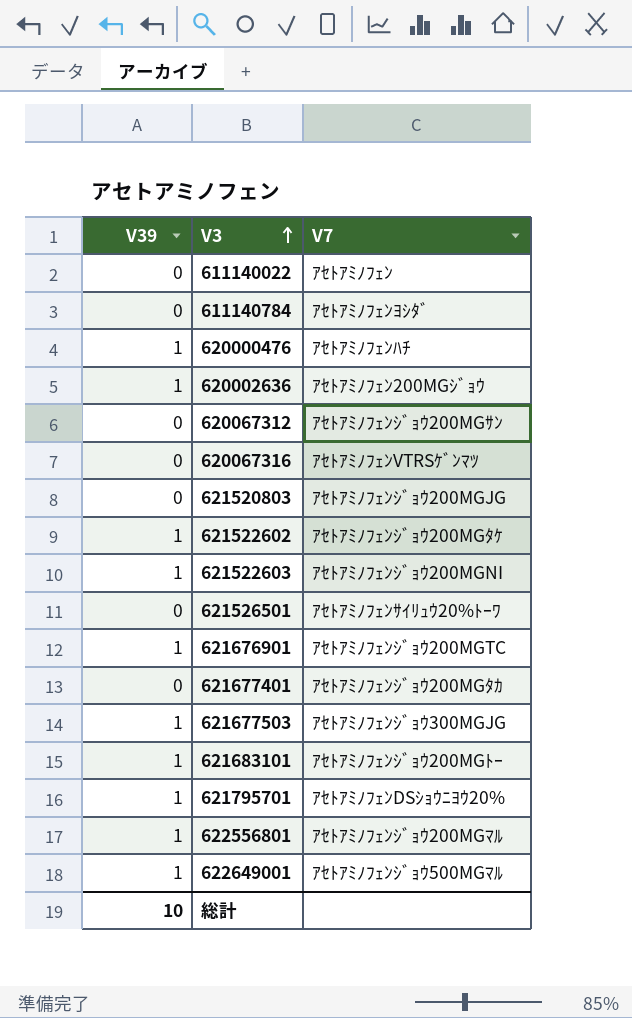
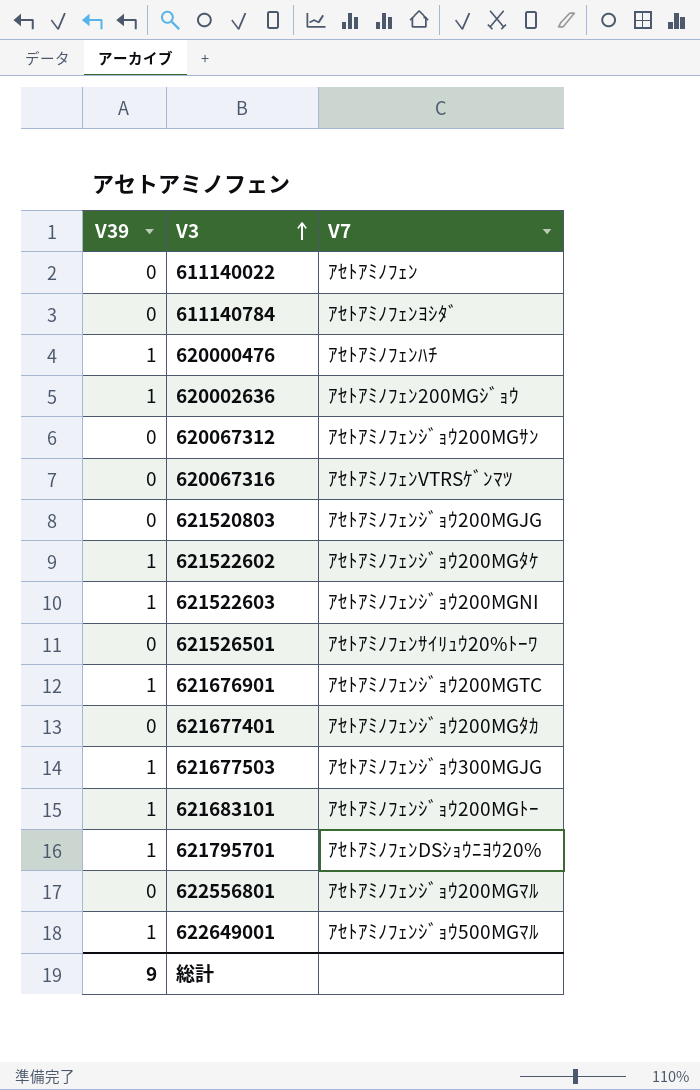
622556801 | V39: 1 -> 0
総計 | V39: 10 -> 9

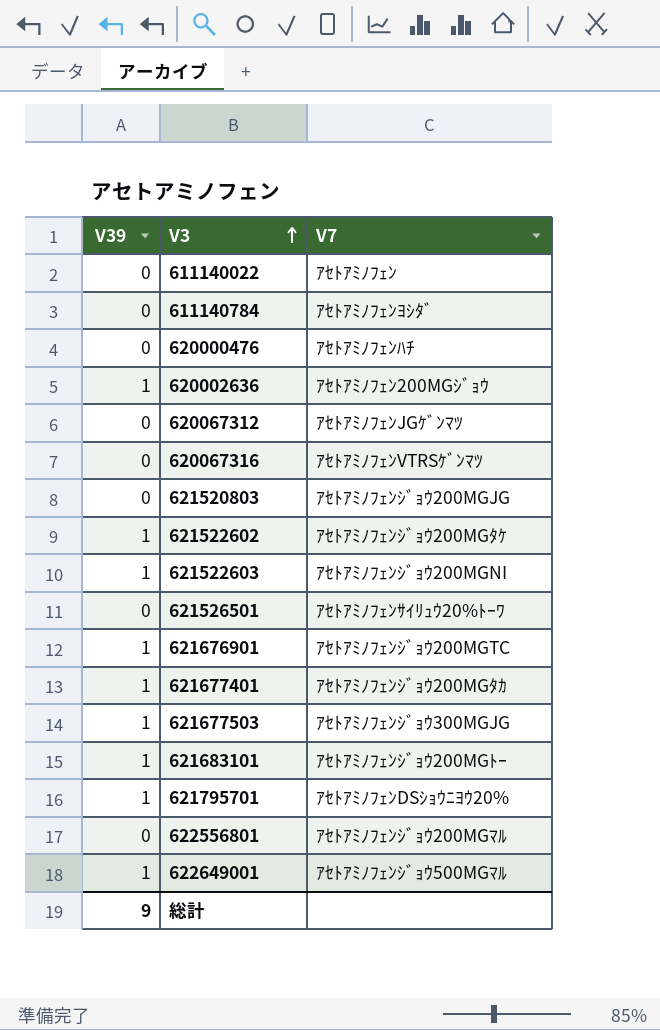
620000476 | V39: 1 -> 0
620067312 | V7: ｱｾﾄｱﾐﾉﾌｪﾝｼﾞｮｳ200MGｻﾝ -> ｱｾﾄｱﾐﾉﾌｪﾝJGｹﾞﾝﾏﾂ
621677401 | V39: 0 -> 1

